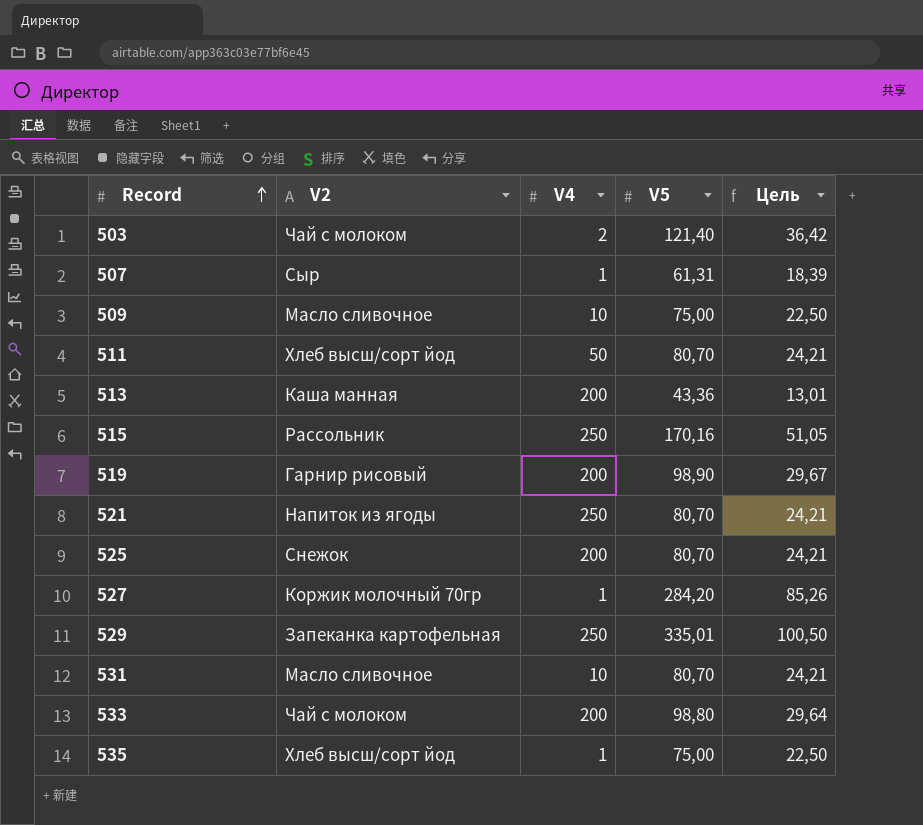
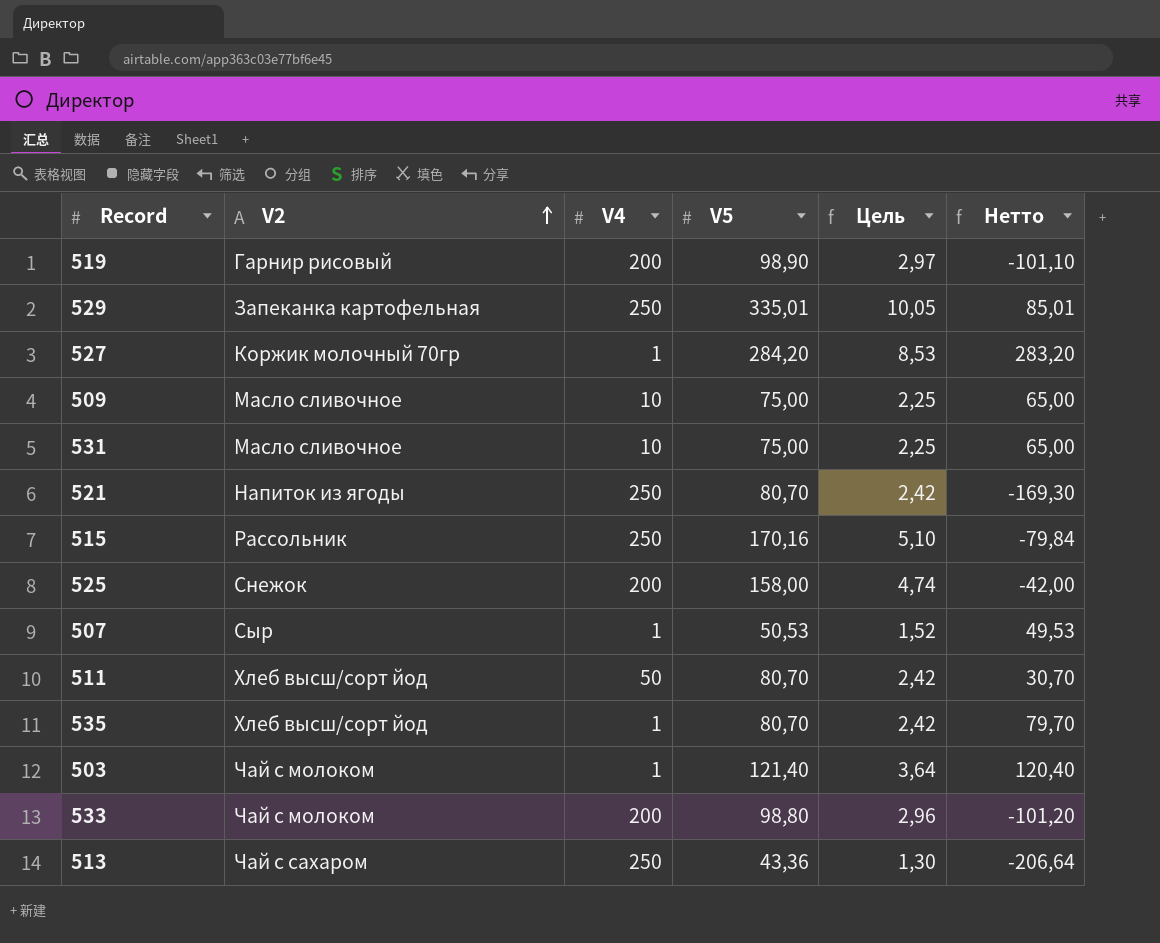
row order: Record ascending -> V2 ascending
column Цель | formula: [V5] * 0,3 -> [V5] * 0,03
column Нетто | formula: none -> [V5] - [V4]
531 | V5: 80,70 -> 75,00
525 | V5: 80,70 -> 158,00
507 | V5: 61,31 -> 50,53
535 | V5: 75,00 -> 80,70
503 | V4: 2 -> 1
513 | V2: Каша манная -> Чай с сахаром
513 | V4: 200 -> 250

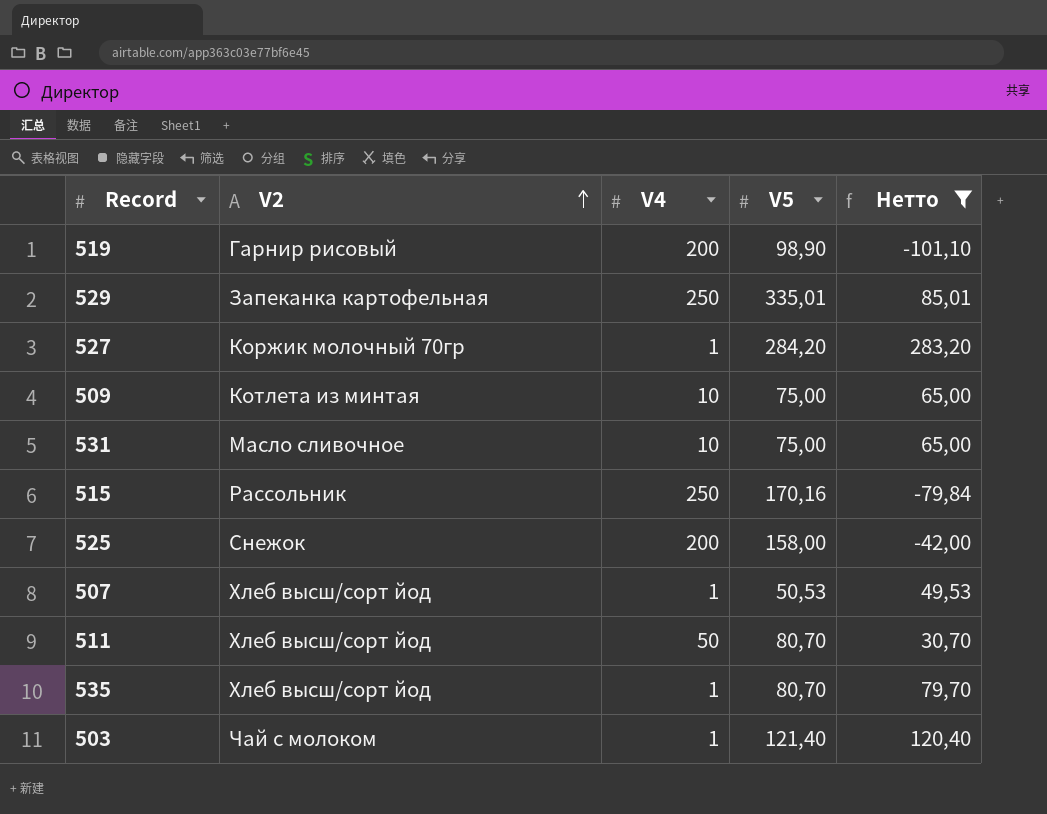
filter: none -> Нетто >= -101,10
column Цель | formula: [V5] * 0,03 -> none
509 | V2: Масло сливочное -> Котлета из минтая
507 | V2: Сыр -> Хлеб высш/сорт йод

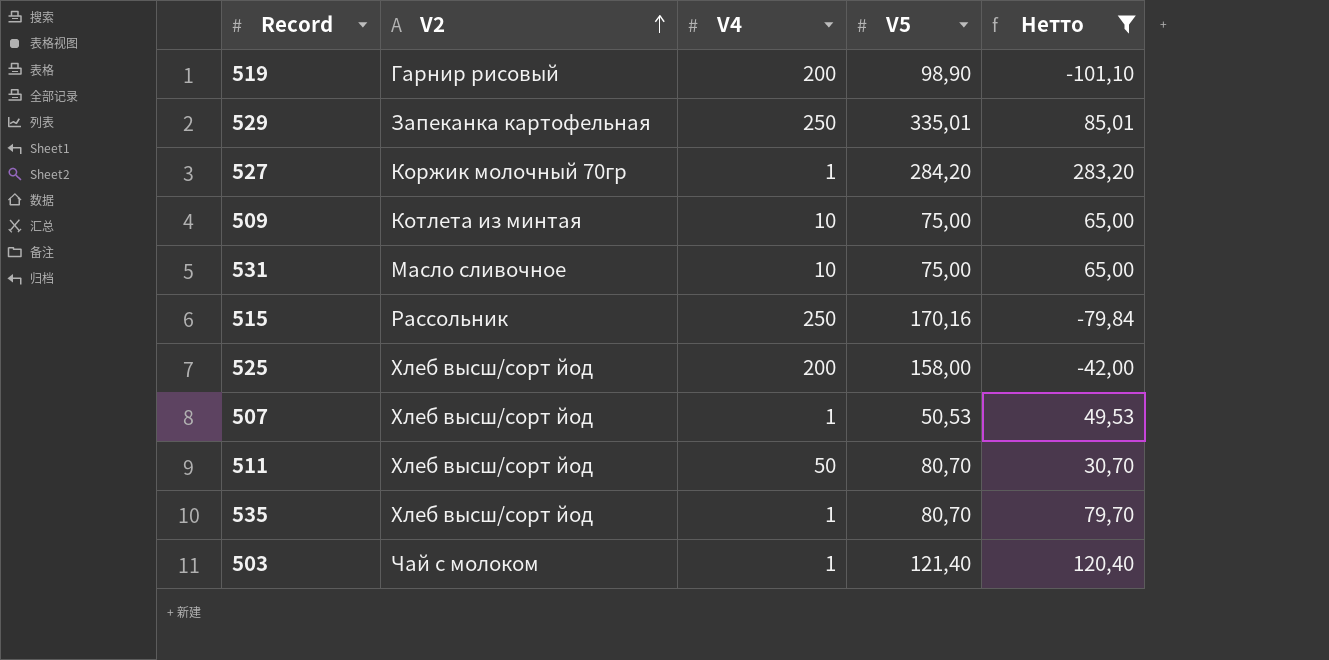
525 | V2: Снежок -> Хлеб высш/сорт йод

